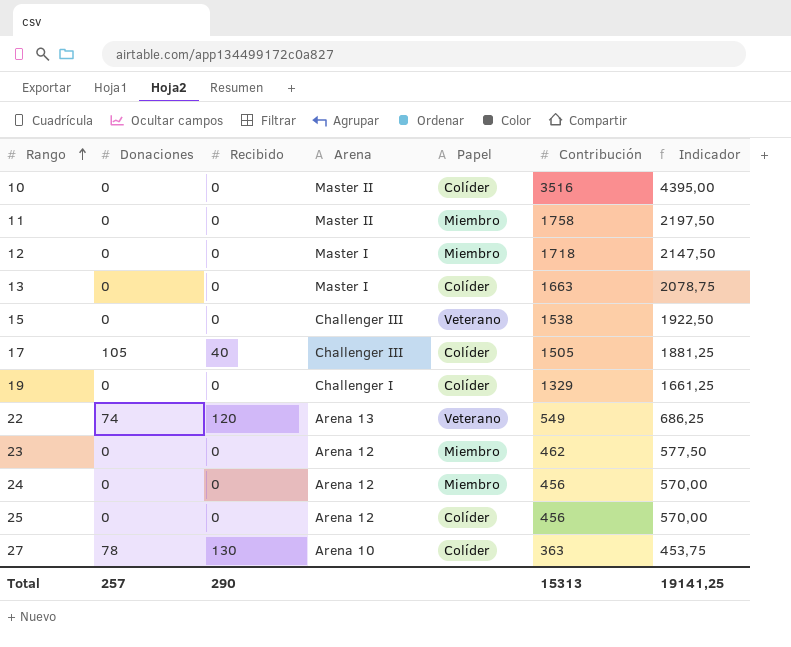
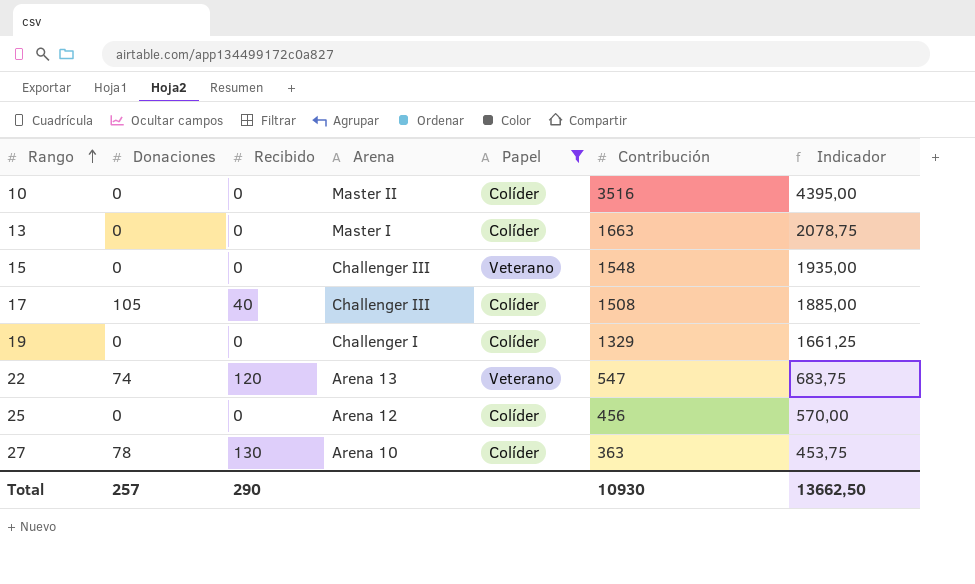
filter: none -> Papel != Miembro
15 | Contribución: 1538 -> 1548
15 | Indicador: 1922,50 -> 1935,00
17 | Contribución: 1505 -> 1508
17 | Indicador: 1881,25 -> 1885,00
22 | Contribución: 549 -> 547
22 | Indicador: 686,25 -> 683,75
Total | Contribución: 15313 -> 10930
Total | Indicador: 19141,25 -> 13662,50

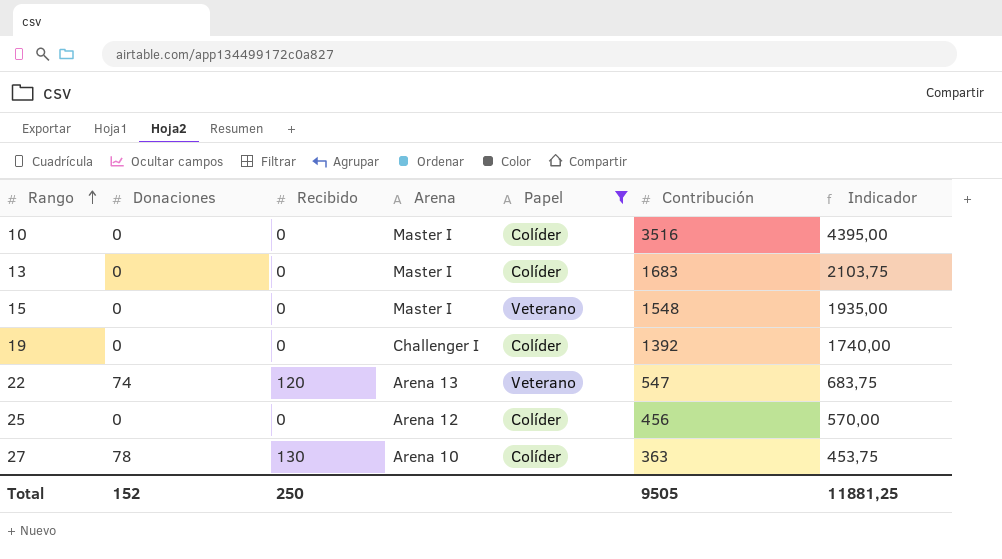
row 17: 105 | 40 | Challenger III | Colíder | 1508 | 1885,00 -> none
10 | Arena: Master II -> Master I
13 | Contribución: 1663 -> 1683
13 | Indicador: 2078,75 -> 2103,75
15 | Arena: Challenger III -> Master I
19 | Contribución: 1329 -> 1392
19 | Indicador: 1661,25 -> 1740,00
Total | Donaciones: 257 -> 152
Total | Recibido: 290 -> 250
Total | Contribución: 10930 -> 9505
Total | Indicador: 13662,50 -> 11881,25

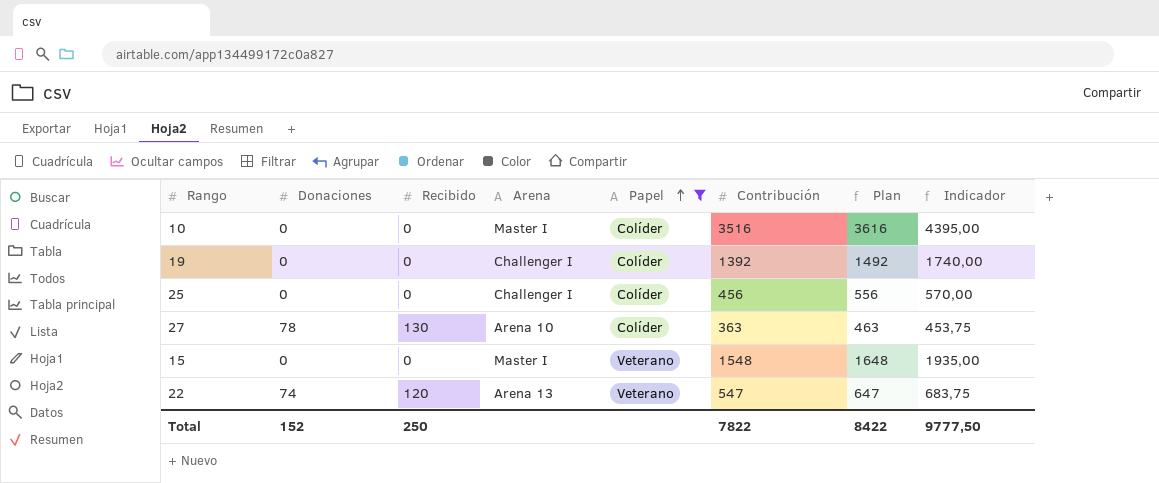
row order: Rango ascending -> Papel ascending
column Plan | formula: none -> [Contribución] + 100
row 13: 0 | 0 | Master I | Colíder | 1683 | 2103,75 -> none
25 | Arena: Arena 12 -> Challenger I
Total | Contribución: 9505 -> 7822
Total | Indicador: 11881,25 -> 9777,50

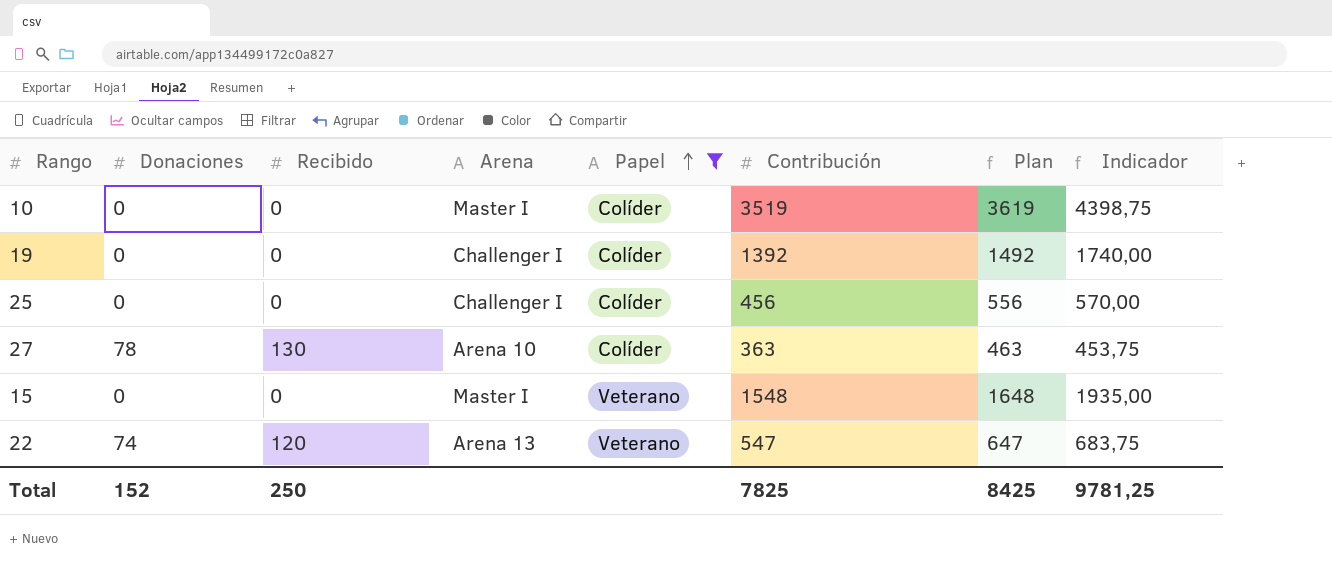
10 | Contribución: 3516 -> 3519
10 | Plan: 3616 -> 3619
10 | Indicador: 4395,00 -> 4398,75
Total | Contribución: 7822 -> 7825
Total | Plan: 8422 -> 8425
Total | Indicador: 9777,50 -> 9781,25

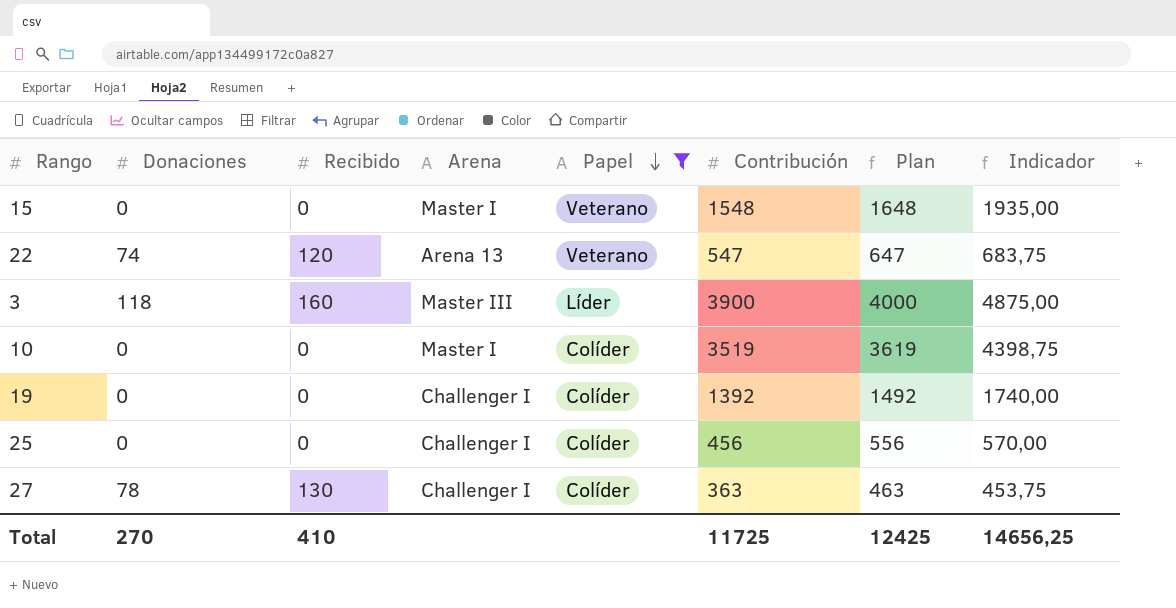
row order: Papel ascending -> Papel descending
row 3: none -> 118 | 160 | Master III | Líder | 3900 | 4000 | 4875,00
27 | Arena: Arena 10 -> Challenger I
Total | Donaciones: 152 -> 270
Total | Recibido: 250 -> 410
Total | Contribución: 7825 -> 11725
Total | Plan: 8425 -> 12425
Total | Indicador: 9781,25 -> 14656,25

